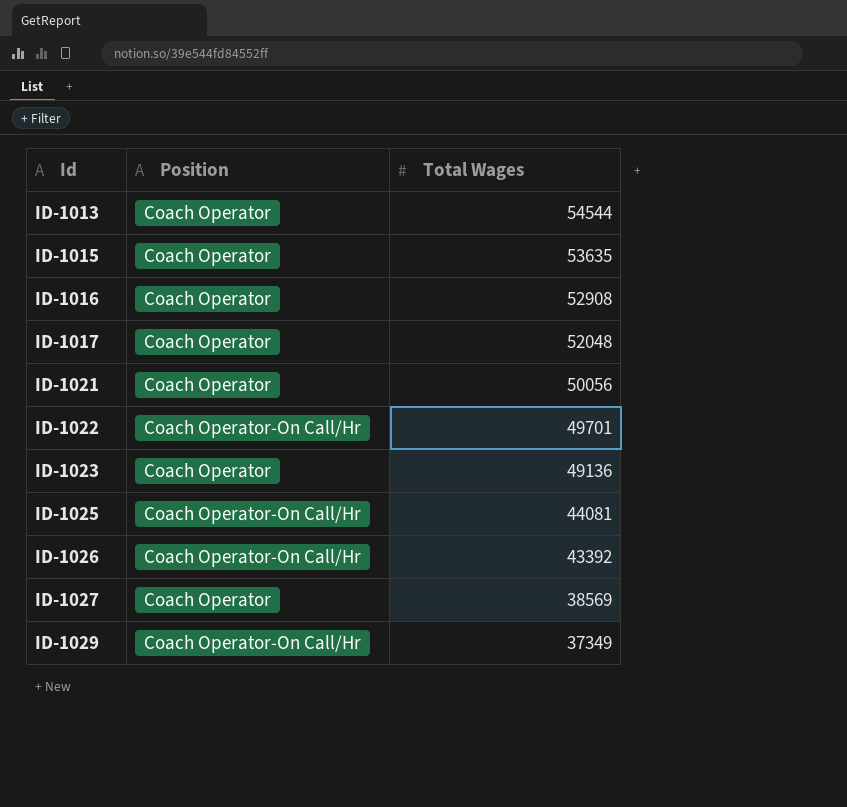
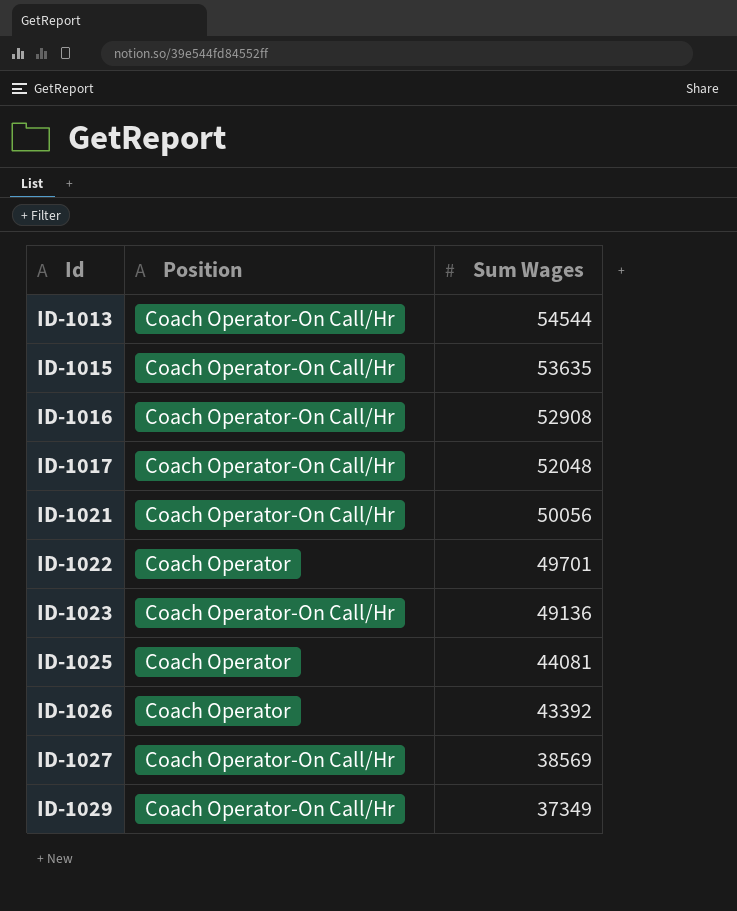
column name: Total Wages -> Sum Wages
ID-1013 | Position: Coach Operator -> Coach Operator-On Call/Hr
ID-1015 | Position: Coach Operator -> Coach Operator-On Call/Hr
ID-1016 | Position: Coach Operator -> Coach Operator-On Call/Hr
ID-1017 | Position: Coach Operator -> Coach Operator-On Call/Hr
ID-1021 | Position: Coach Operator -> Coach Operator-On Call/Hr
ID-1022 | Position: Coach Operator-On Call/Hr -> Coach Operator
ID-1023 | Position: Coach Operator -> Coach Operator-On Call/Hr
ID-1025 | Position: Coach Operator-On Call/Hr -> Coach Operator
ID-1026 | Position: Coach Operator-On Call/Hr -> Coach Operator
ID-1027 | Position: Coach Operator -> Coach Operator-On Call/Hr

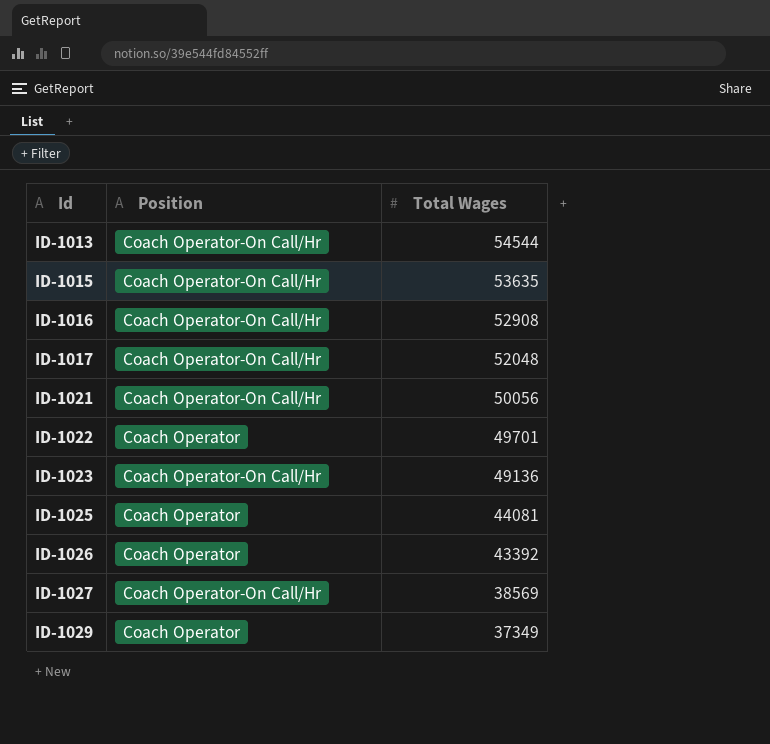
column name: Sum Wages -> Total Wages
ID-1029 | Position: Coach Operator-On Call/Hr -> Coach Operator

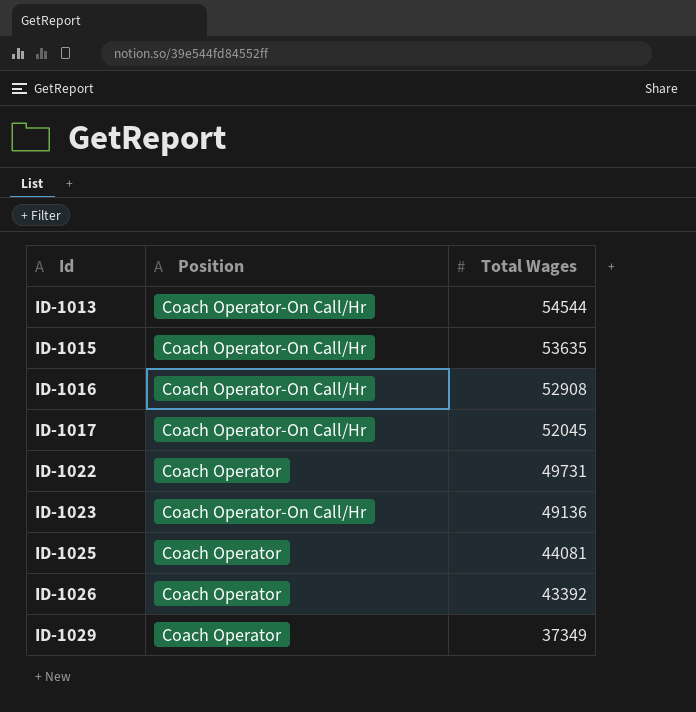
row ID-1021: Coach Operator-On Call/Hr | 50056 -> none
row ID-1027: Coach Operator-On Call/Hr | 38569 -> none
ID-1017 | Total Wages: 52048 -> 52045
ID-1022 | Total Wages: 49701 -> 49731

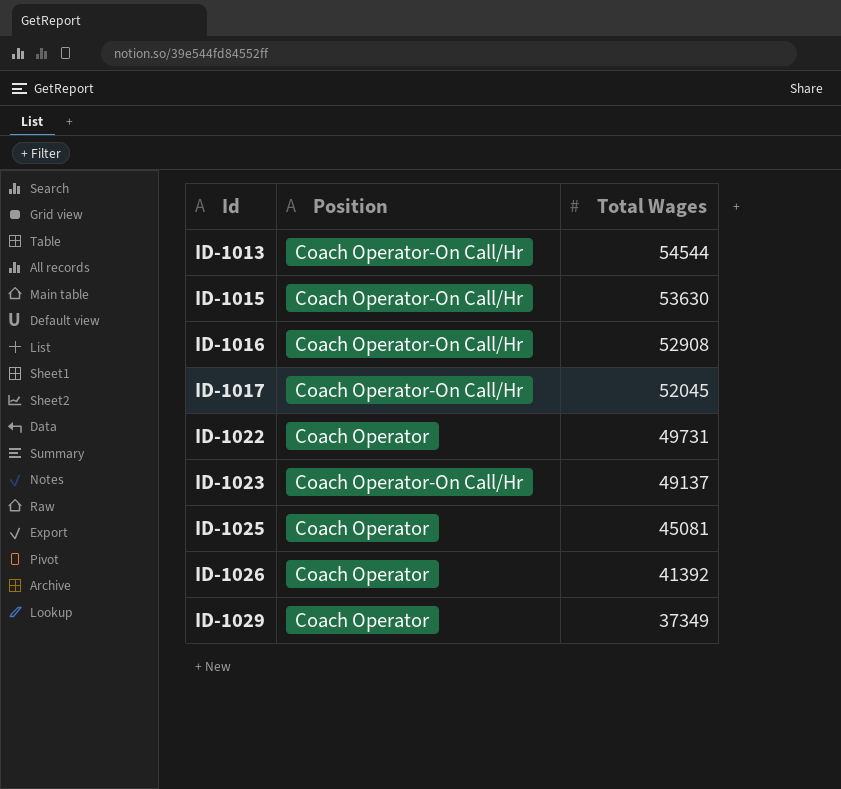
ID-1015 | Total Wages: 53635 -> 53630
ID-1023 | Total Wages: 49136 -> 49137
ID-1025 | Total Wages: 44081 -> 45081
ID-1026 | Total Wages: 43392 -> 41392

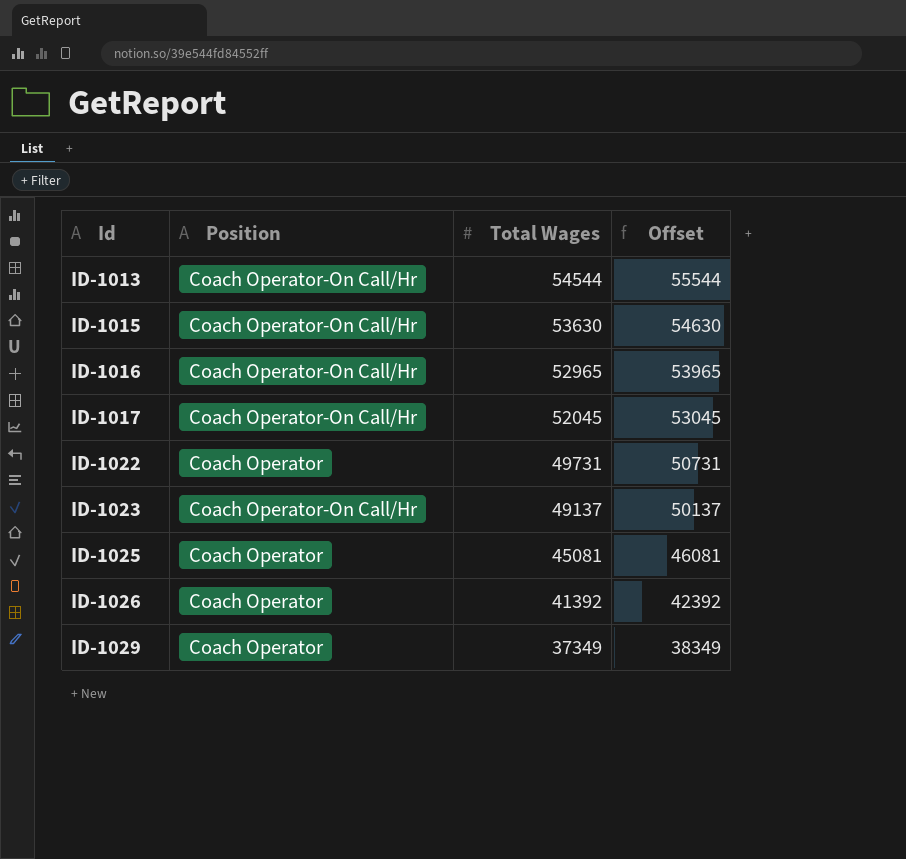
column Offset | formula: none -> [Total Wages] + 1000
ID-1016 | Total Wages: 52908 -> 52965

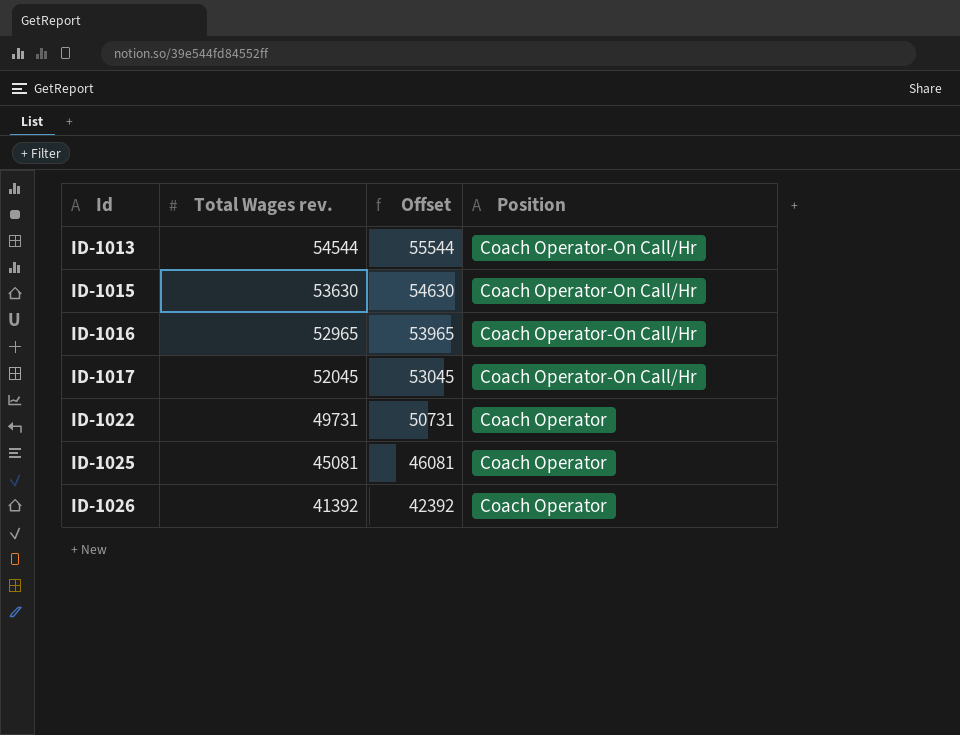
column name: Total Wages -> Total Wages rev.
column Position | position: 2 -> 4
row ID-1023: Coach Operator-On Call/Hr | 49137 | 50137 -> none
row ID-1029: Coach Operator | 37349 | 38349 -> none

